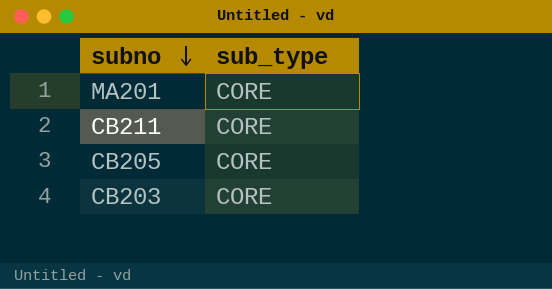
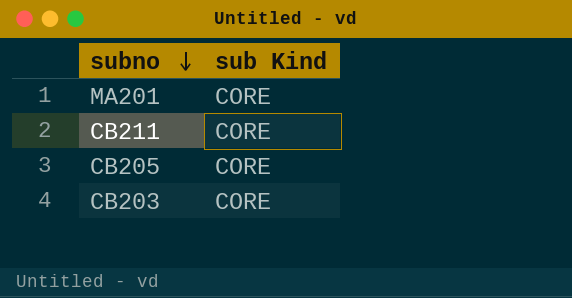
column name: sub_type -> sub Kind

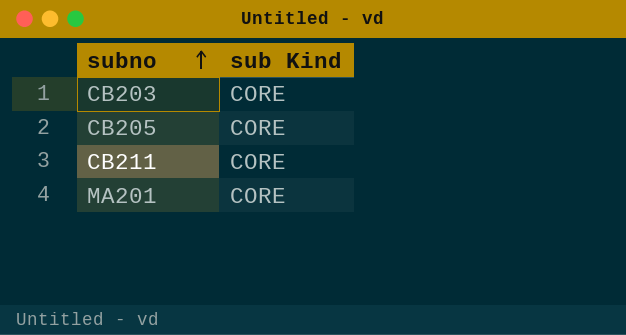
row order: subno descending -> subno ascending

